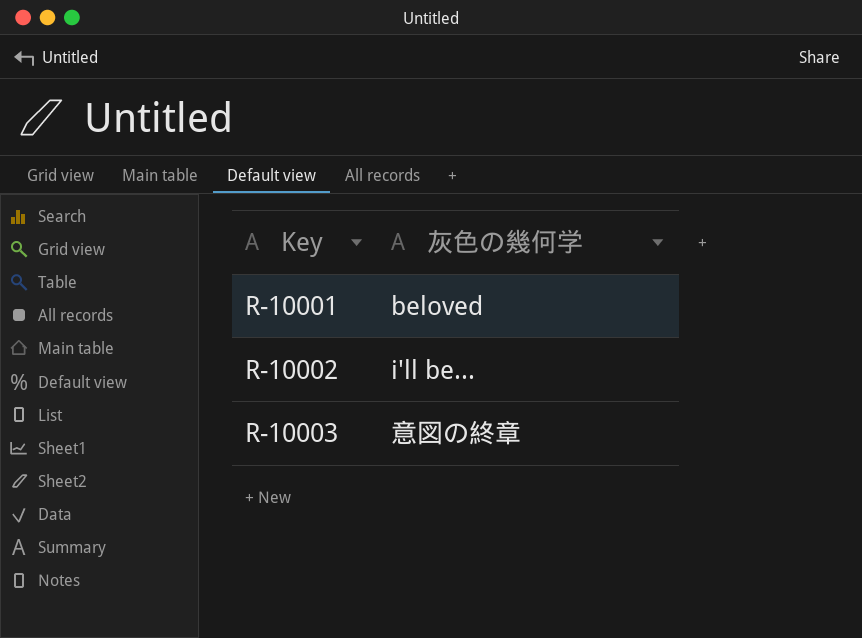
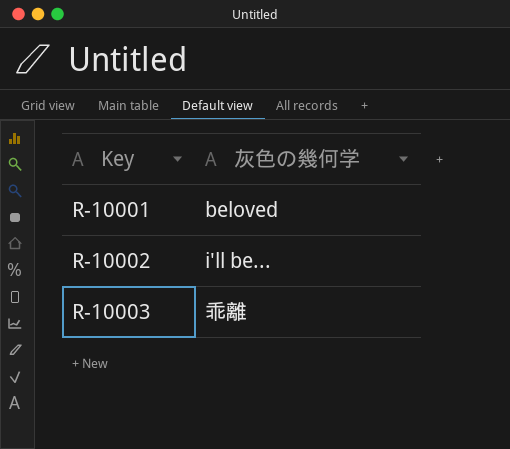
R-10003 | 灰色の幾何学: 意図の終章 -> 乖離

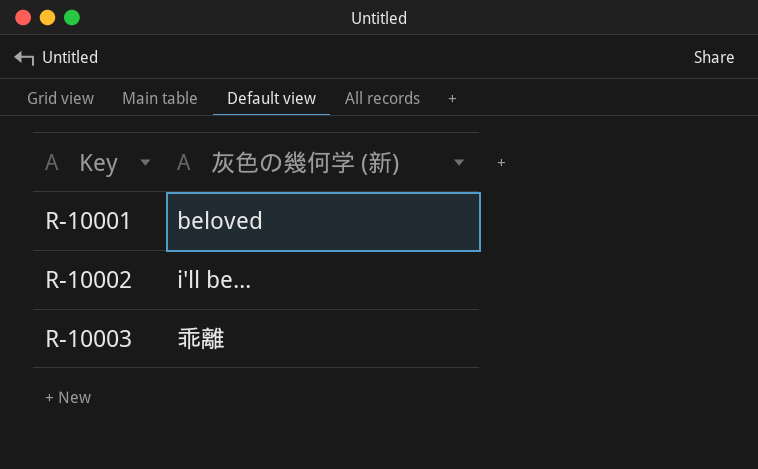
column name: 灰色の幾何学 -> 灰色の幾何学 (新)

